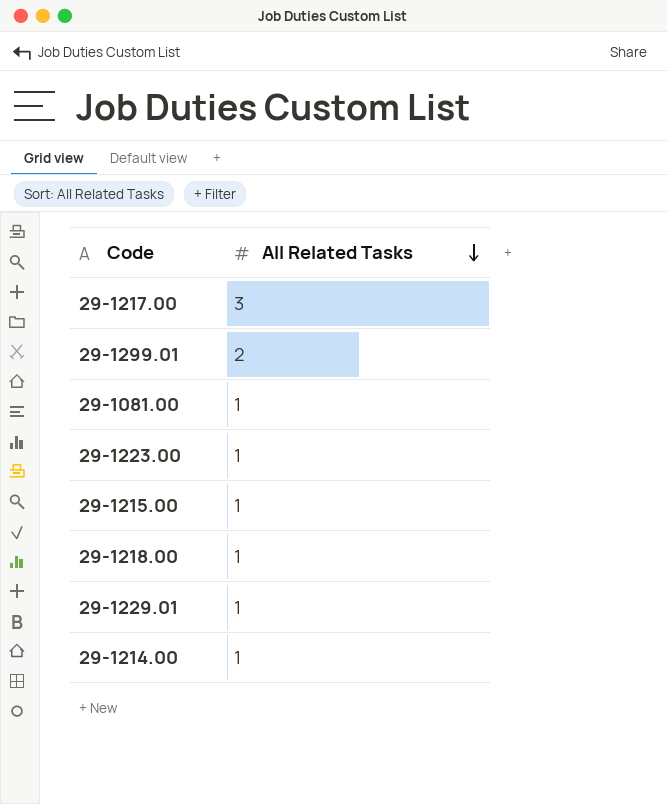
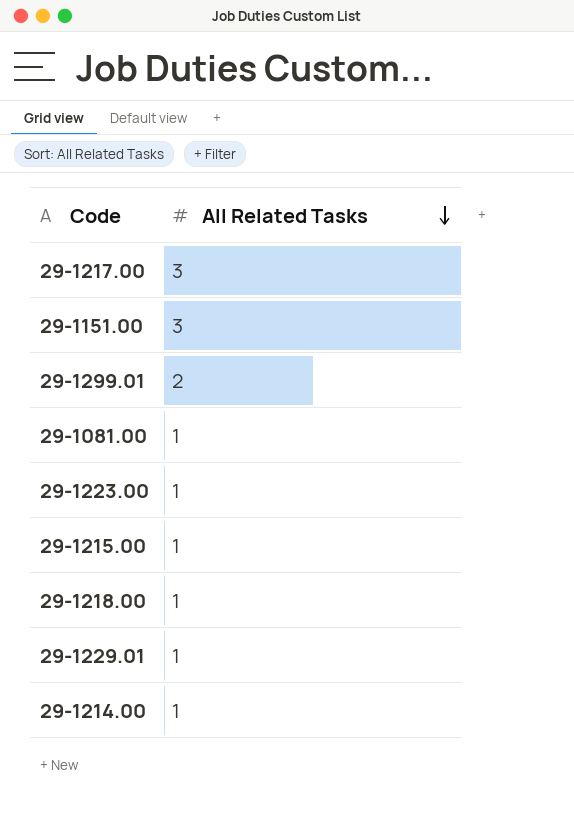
row 29-1151.00: none -> 3

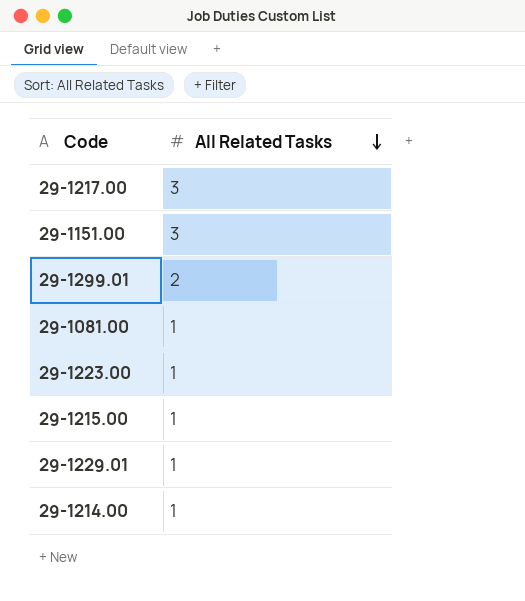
row 29-1218.00: 1 -> none

